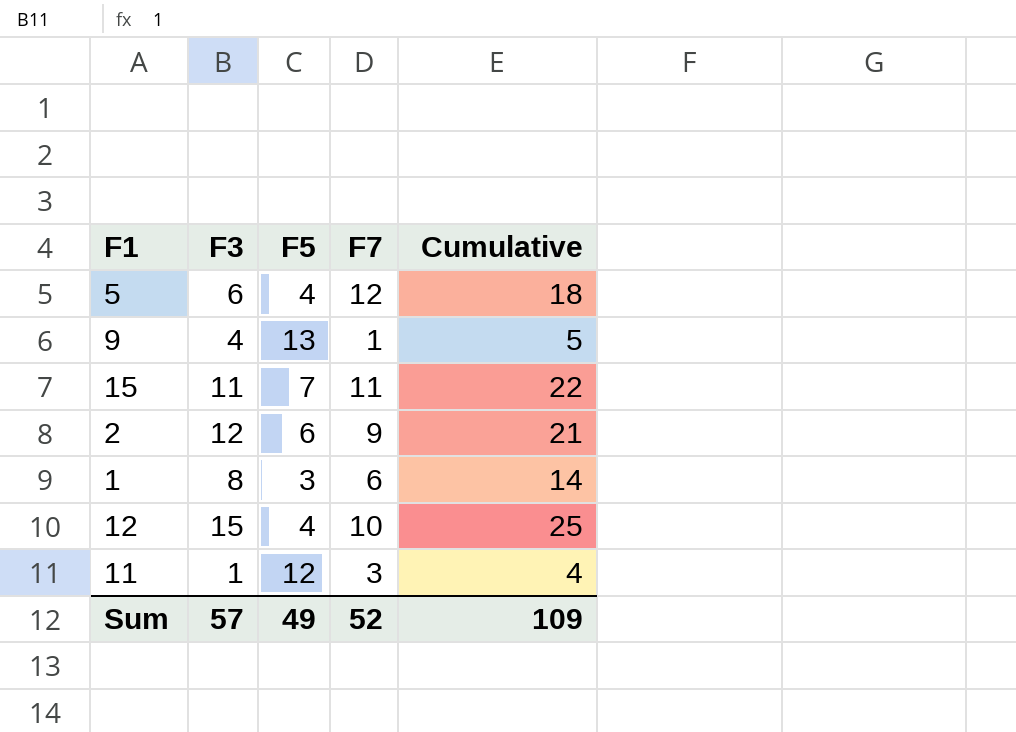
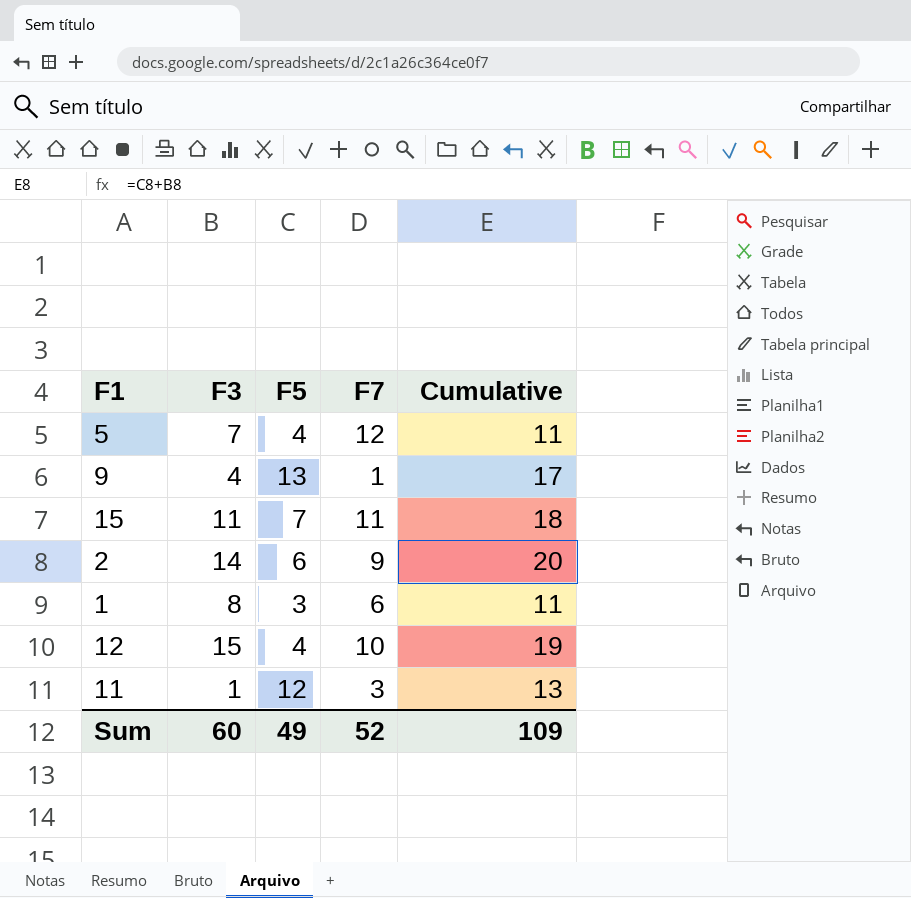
column Cumulative | formula: [F3] + [F7] -> [F3] + [F5]
5 | F3: 6 -> 7
2 | F3: 12 -> 14
Sum | F3: 57 -> 60

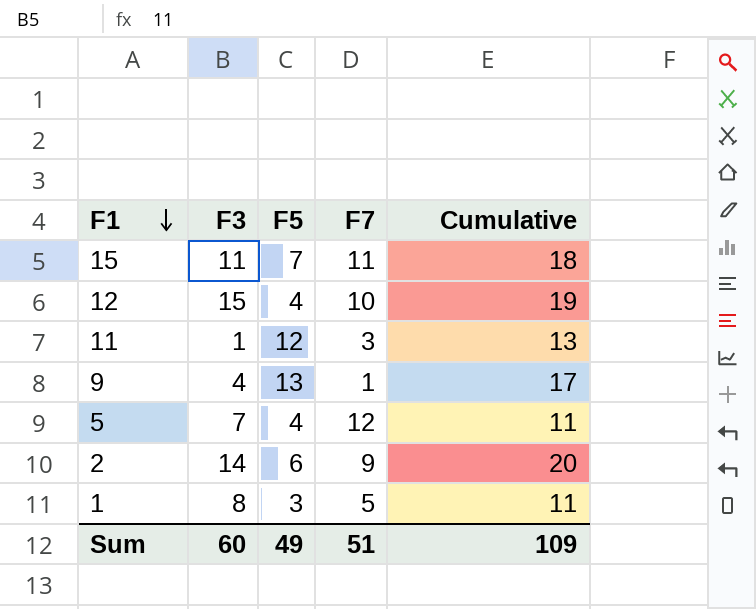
row order: none -> F1 descending
1 | F7: 6 -> 5
Sum | F7: 52 -> 51

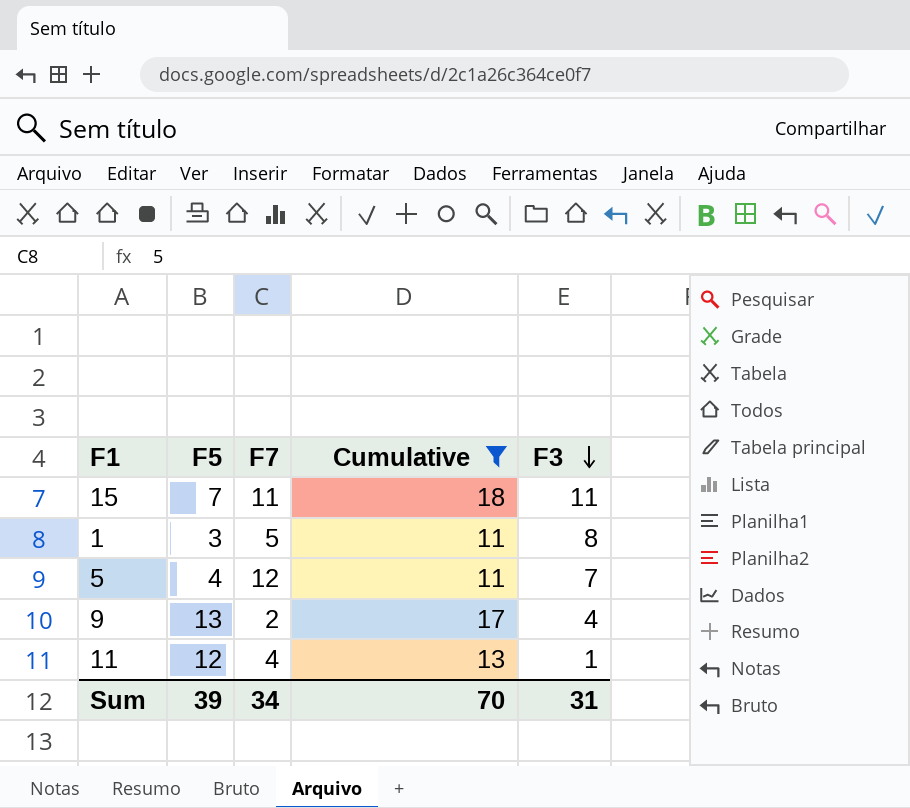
filter: none -> Cumulative <= 18
row order: F1 descending -> F3 descending
column F3 | position: 2 -> 5
9 | F7: 1 -> 2
11 | F7: 3 -> 4
Sum | F5: 49 -> 39
Sum | F7: 51 -> 34
Sum | Cumulative: 109 -> 70
Sum | F3: 60 -> 31

